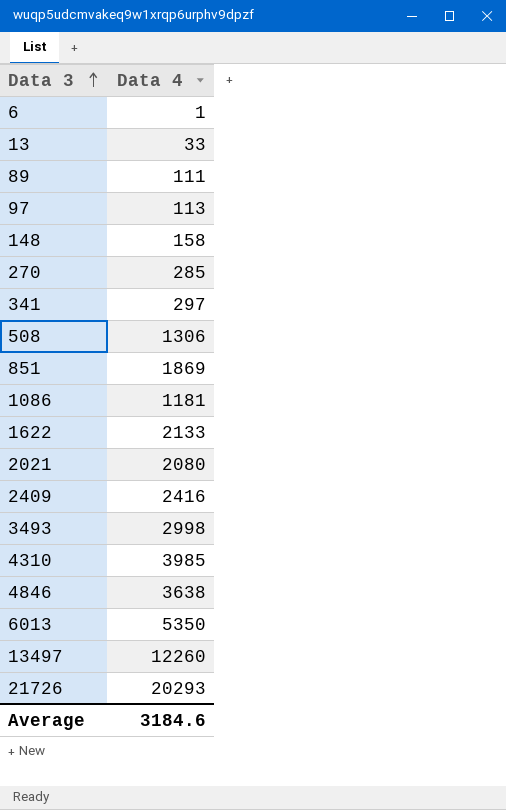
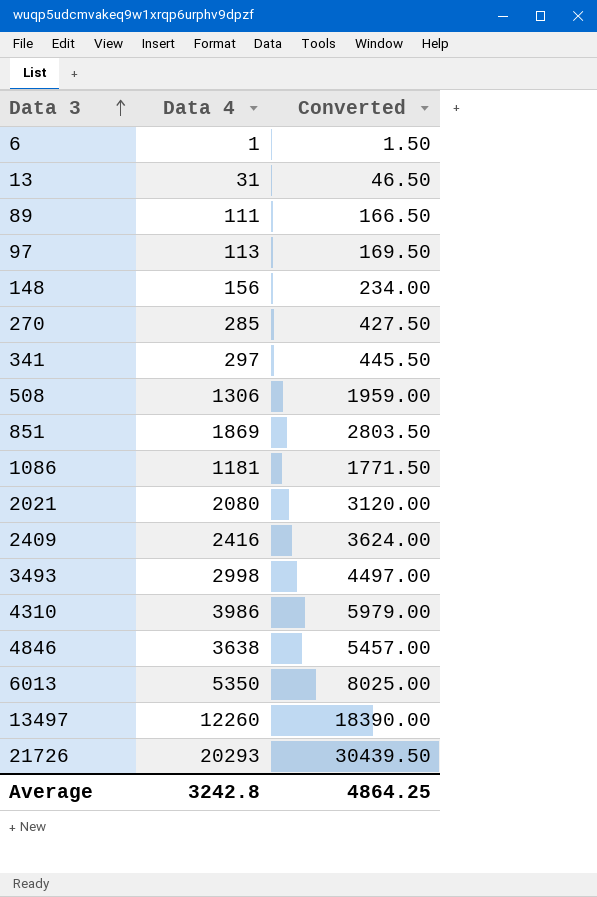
column Converted | formula: none -> [Data 4] * 1.5
row 1622: 2133 -> none
13 | Data 4: 33 -> 31
148 | Data 4: 158 -> 156
4310 | Data 4: 3985 -> 3986
Average | Data 4: 3184.6 -> 3242.8

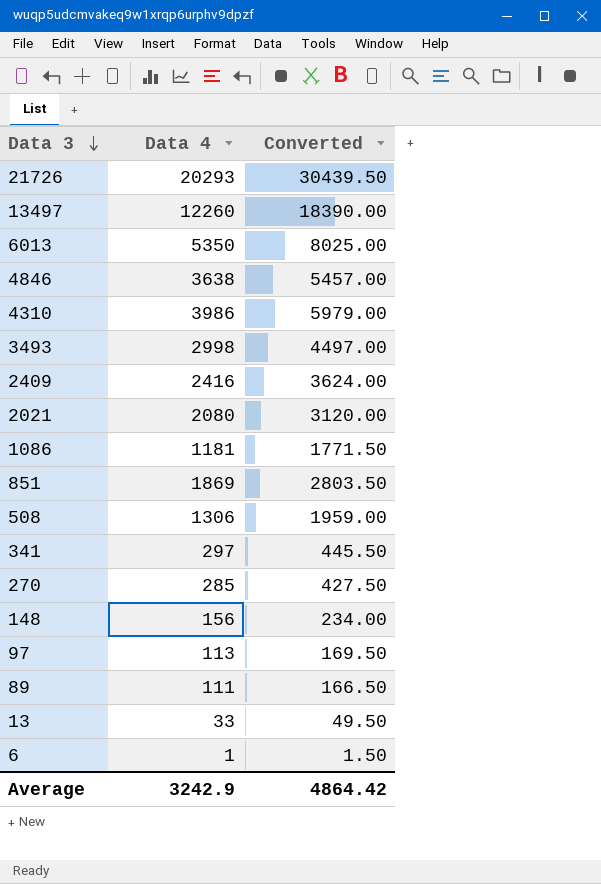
row order: Data 3 ascending -> Data 3 descending
13 | Data 4: 31 -> 33
13 | Converted: 46.50 -> 49.50
Average | Data 4: 3242.8 -> 3242.9
Average | Converted: 4864.25 -> 4864.42

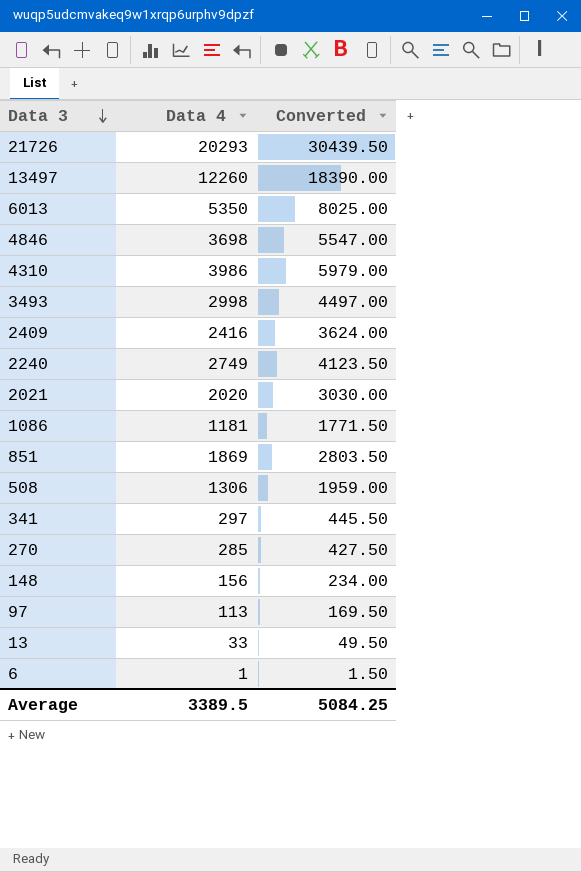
row 89: 111 | 166.50 -> none
4846 | Data 4: 3638 -> 3698
4846 | Converted: 5457.00 -> 5547.00
row 2240: none -> 2749 | 4123.50
2021 | Data 4: 2080 -> 2020
2021 | Converted: 3120.00 -> 3030.00
Average | Data 4: 3242.9 -> 3389.5
Average | Converted: 4864.42 -> 5084.25

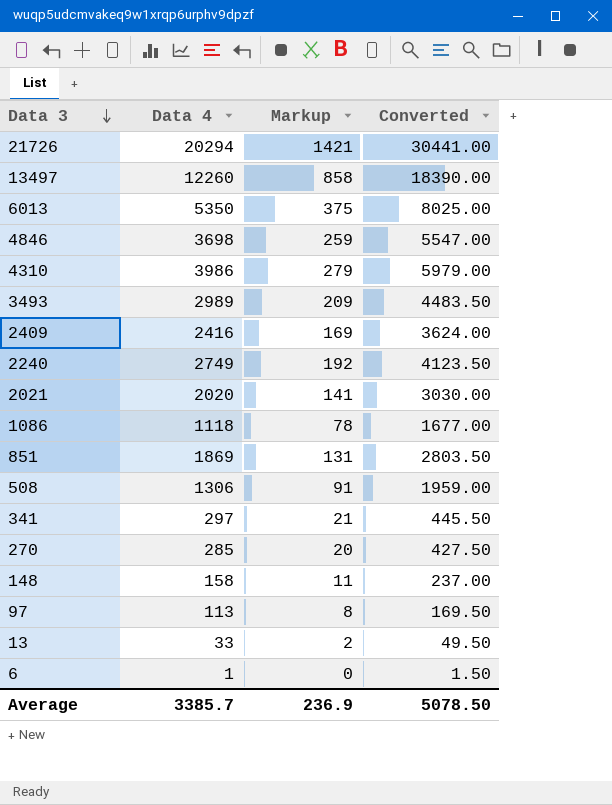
column Markup | formula: none -> [Data 4] * 0.07
21726 | Data 4: 20293 -> 20294
21726 | Converted: 30439.50 -> 30441.00
3493 | Data 4: 2998 -> 2989
3493 | Converted: 4497.00 -> 4483.50
1086 | Data 4: 1181 -> 1118
1086 | Converted: 1771.50 -> 1677.00
148 | Data 4: 156 -> 158
148 | Converted: 234.00 -> 237.00
Average | Data 4: 3389.5 -> 3385.7
Average | Converted: 5084.25 -> 5078.50

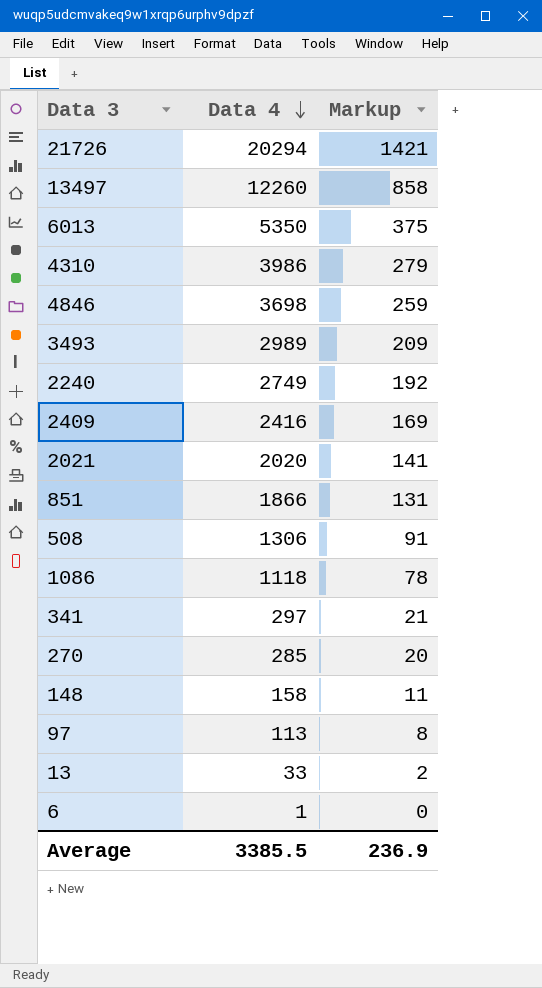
row order: Data 3 descending -> Data 4 descending
column Converted | formula: [Data 4] * 1.5 -> none
851 | Data 4: 1869 -> 1866
Average | Data 4: 3385.7 -> 3385.5

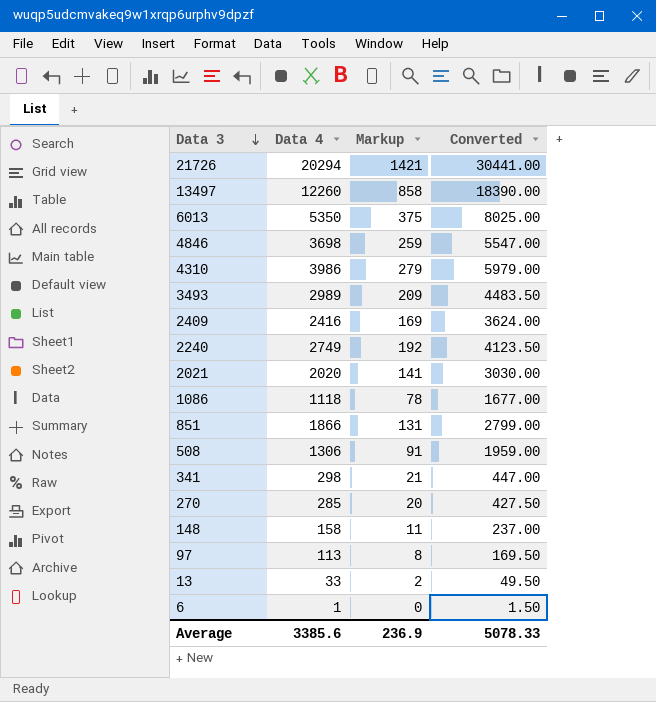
row order: Data 4 descending -> Data 3 descending
column Converted | formula: none -> [Data 4] * 1.5
341 | Data 4: 297 -> 298
Average | Data 4: 3385.5 -> 3385.6

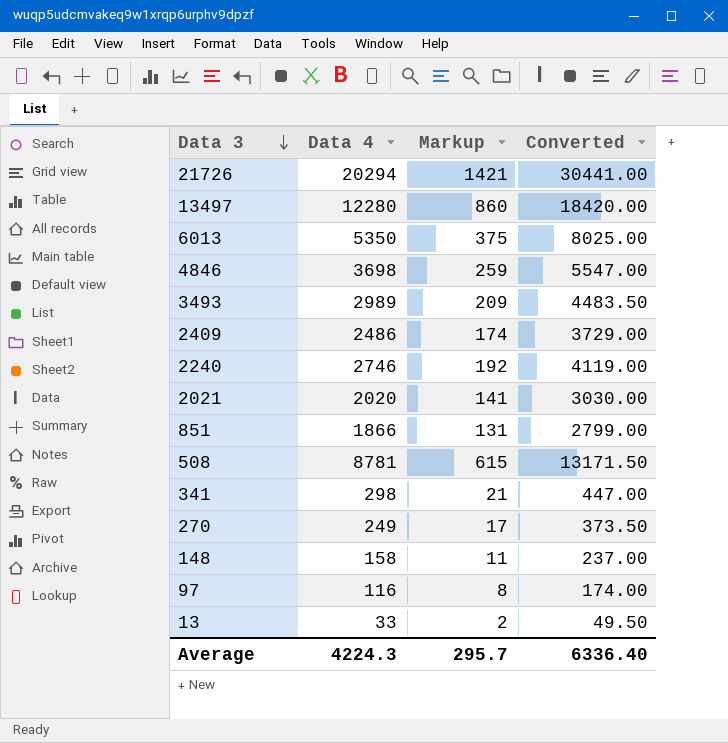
row 4310: 3986 | 279 | 5979.00 -> none
row 1086: 1118 | 78 | 1677.00 -> none
row 6: 1 | 0 | 1.50 -> none
13497 | Data 4: 12260 -> 12280
13497 | Markup: 858 -> 860
13497 | Converted: 18390.00 -> 18420.00
2409 | Data 4: 2416 -> 2486
2409 | Markup: 169 -> 174
2409 | Converted: 3624.00 -> 3729.00
2240 | Data 4: 2749 -> 2746
2240 | Converted: 4123.50 -> 4119.00
508 | Data 4: 1306 -> 8781
508 | Markup: 91 -> 615
508 | Converted: 1959.00 -> 13171.50
270 | Data 4: 285 -> 249
270 | Markup: 20 -> 17
270 | Converted: 427.50 -> 373.50
97 | Data 4: 113 -> 116
97 | Converted: 169.50 -> 174.00
Average | Data 4: 3385.6 -> 4224.3
Average | Markup: 236.9 -> 295.7
Average | Converted: 5078.33 -> 6336.40

